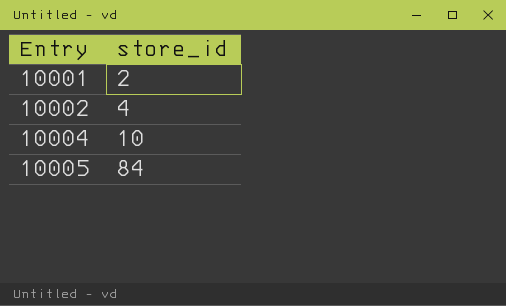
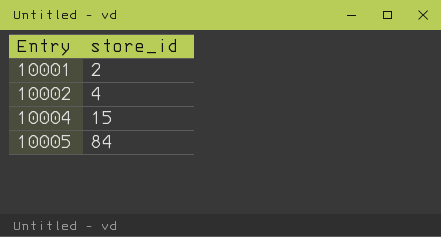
10004 | store_id: 10 -> 15

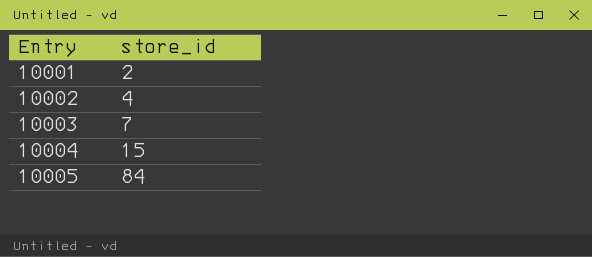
row 10003: none -> 7

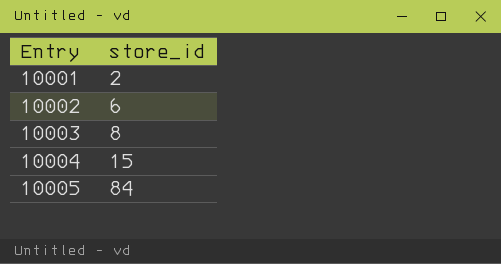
10002 | store_id: 4 -> 6
10003 | store_id: 7 -> 8

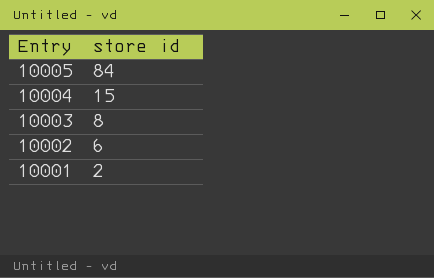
row order: Entry ascending -> Entry descending
column name: store_id -> store id

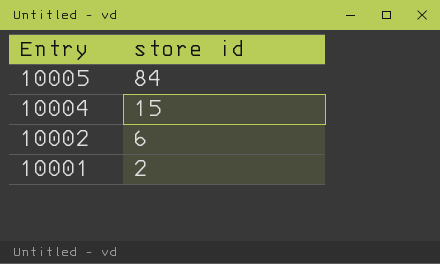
row 10003: 8 -> none

